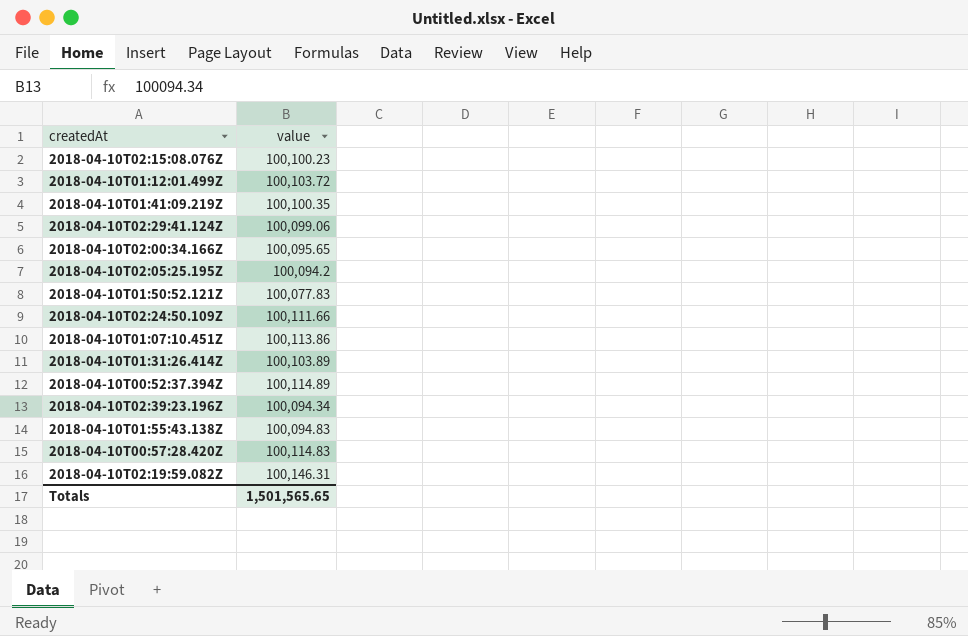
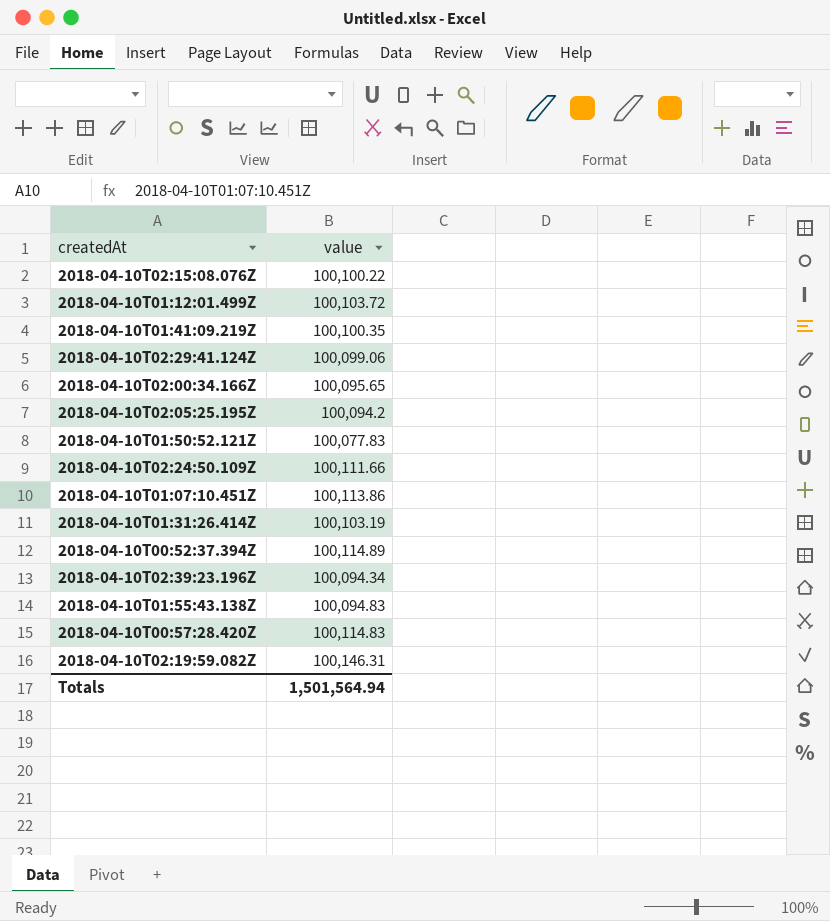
2018-04-10T02:15:08.076Z | value: 100,100.23 -> 100,100.22
2018-04-10T01:31:26.414Z | value: 100,103.89 -> 100,103.19
Totals | value: 1,501,565.65 -> 1,501,564.94

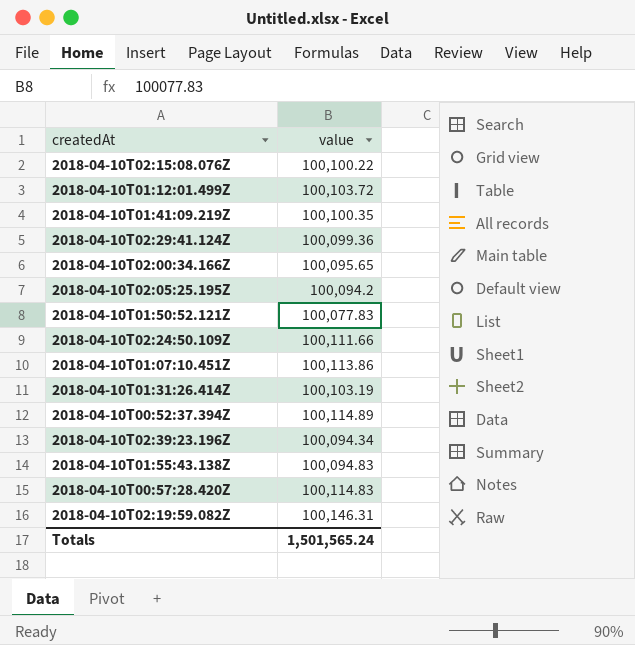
2018-04-10T02:29:41.124Z | value: 100,099.06 -> 100,099.36
Totals | value: 1,501,564.94 -> 1,501,565.24

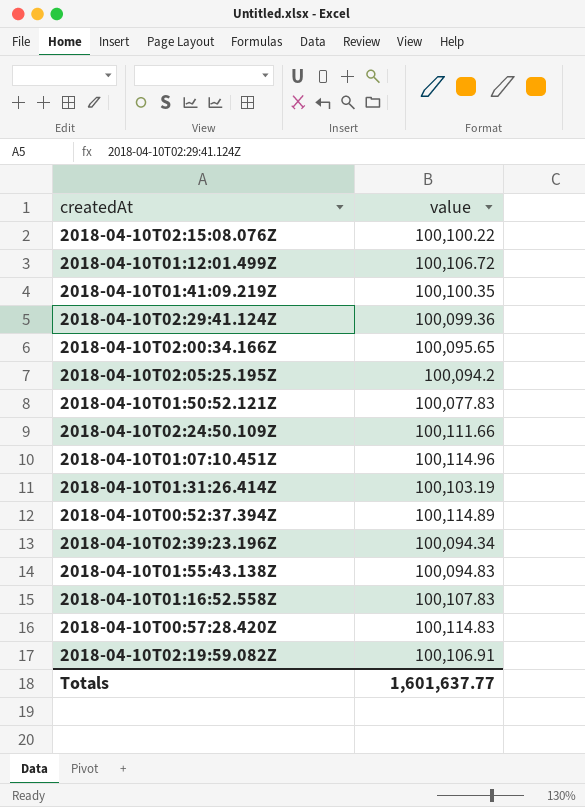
2018-04-10T01:12:01.499Z | value: 100,103.72 -> 100,106.72
2018-04-10T01:07:10.451Z | value: 100,113.86 -> 100,114.96
row 2018-04-10T01:16:52.558Z: none -> 100,107.83
2018-04-10T02:19:59.082Z | value: 100,146.31 -> 100,106.91
Totals | value: 1,501,565.24 -> 1,601,637.77

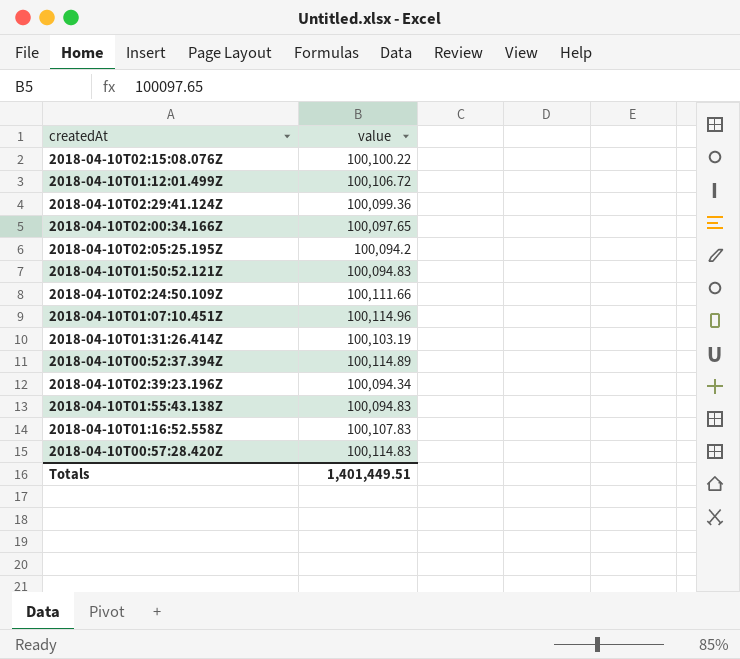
row 2018-04-10T01:41:09.219Z: 100,100.35 -> none
row 2018-04-10T02:19:59.082Z: 100,106.91 -> none
2018-04-10T02:00:34.166Z | value: 100,095.65 -> 100,097.65
2018-04-10T01:50:52.121Z | value: 100,077.83 -> 100,094.83
Totals | value: 1,601,637.77 -> 1,401,449.51

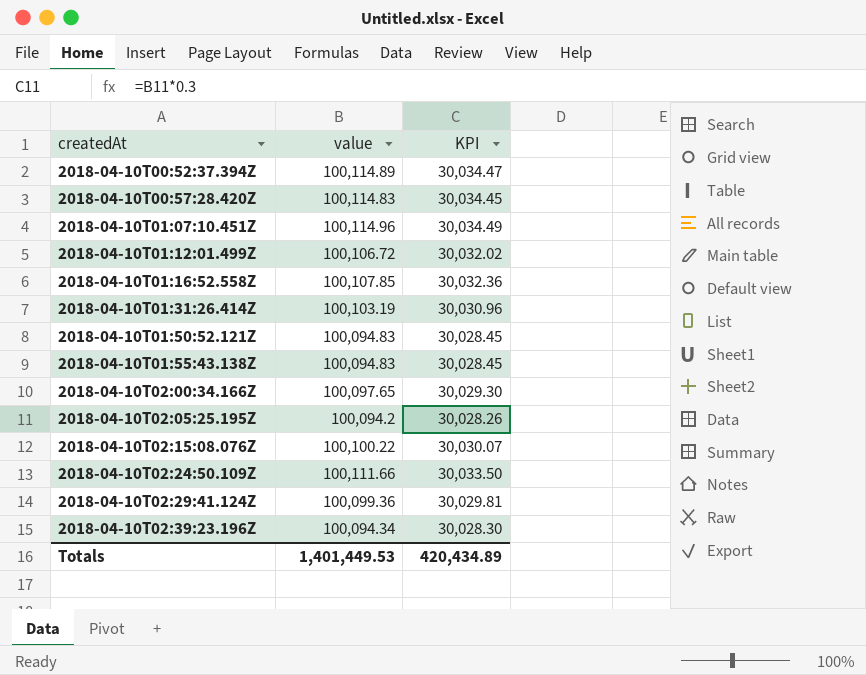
row order: none -> createdAt ascending
column KPI | formula: none -> [value] * 0.3
2018-04-10T01:16:52.558Z | value: 100,107.83 -> 100,107.85
Totals | value: 1,401,449.51 -> 1,401,449.53

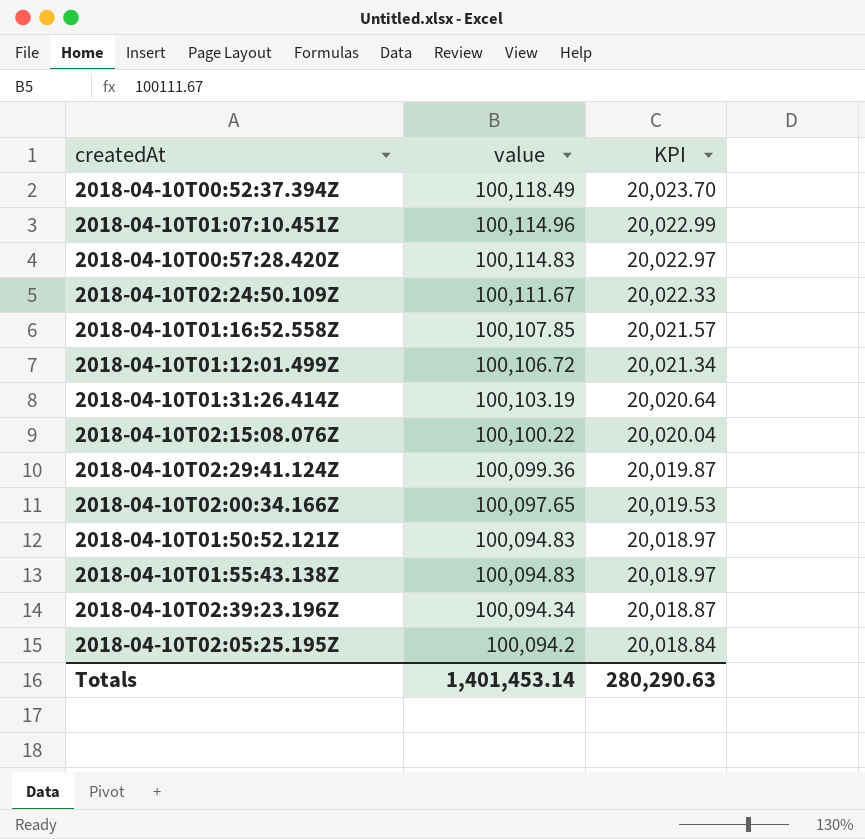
row order: createdAt ascending -> value descending
column KPI | formula: [value] * 0.3 -> [value] * 0.2
2018-04-10T00:52:37.394Z | value: 100,114.89 -> 100,118.49
2018-04-10T02:24:50.109Z | value: 100,111.66 -> 100,111.67
Totals | value: 1,401,449.53 -> 1,401,453.14
Totals | KPI: 420,434.89 -> 280,290.63

